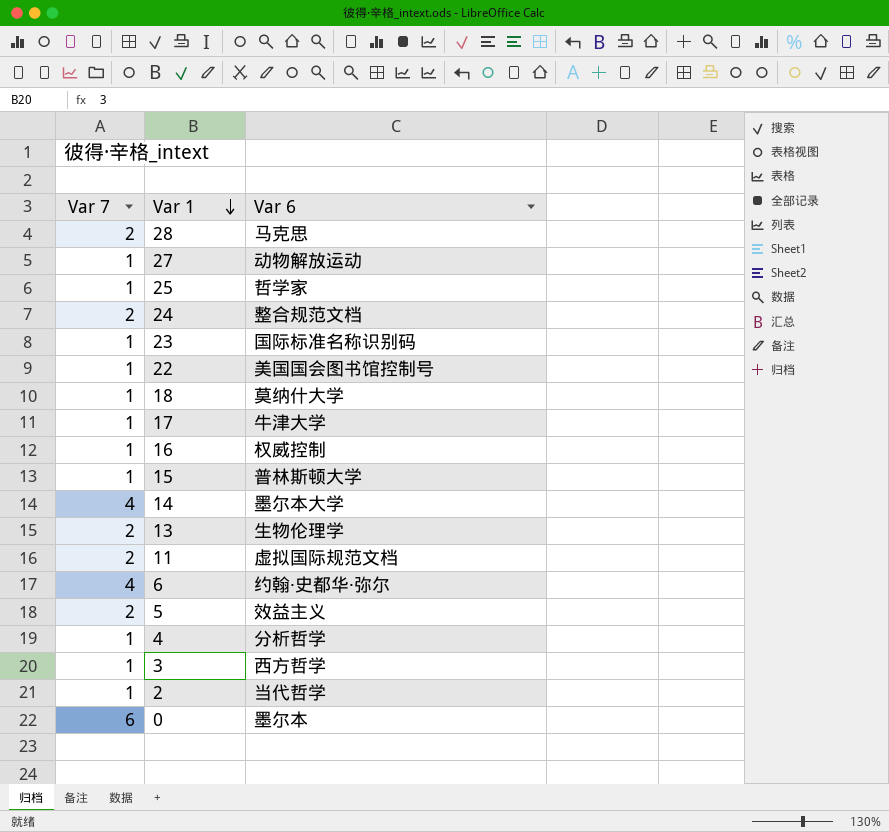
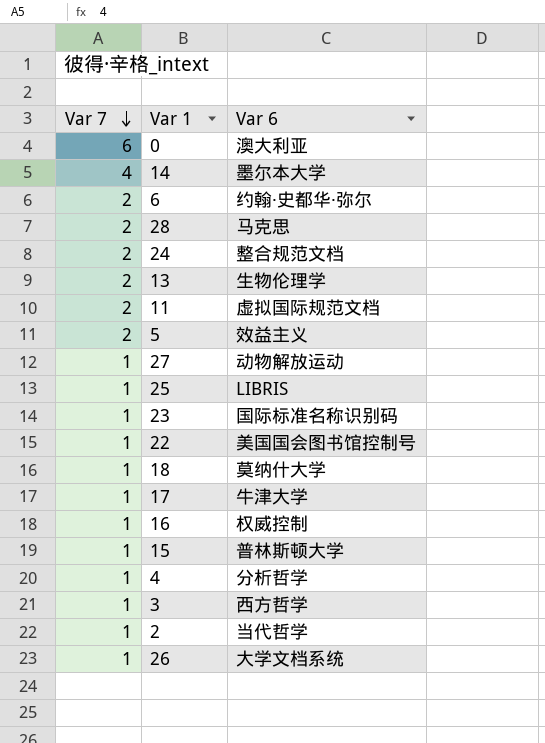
row order: Var 1 descending -> Var 7 descending
0 | Var 6: 墨尔本 -> 澳大利亚
6 | Var 7: 4 -> 2
25 | Var 6: 哲学家 -> LIBRIS
row 26: none -> 1 | 大学文档系统

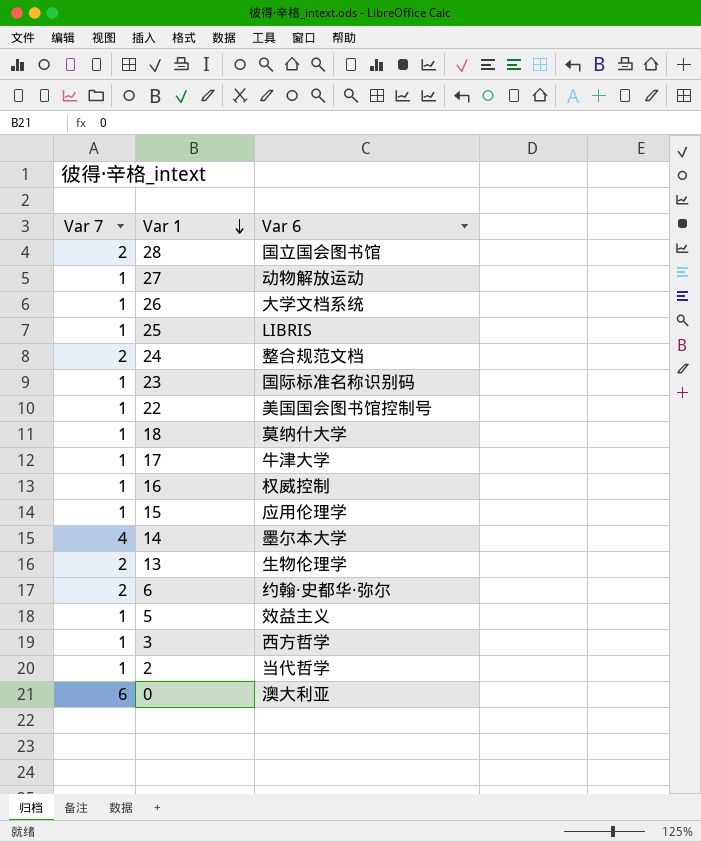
row order: Var 7 descending -> Var 1 descending
row 11: 2 | 虚拟国际规范文档 -> none
row 4: 1 | 分析哲学 -> none
28 | Var 6: 马克思 -> 国立国会图书馆
15 | Var 6: 普林斯顿大学 -> 应用伦理学
5 | Var 7: 2 -> 1

